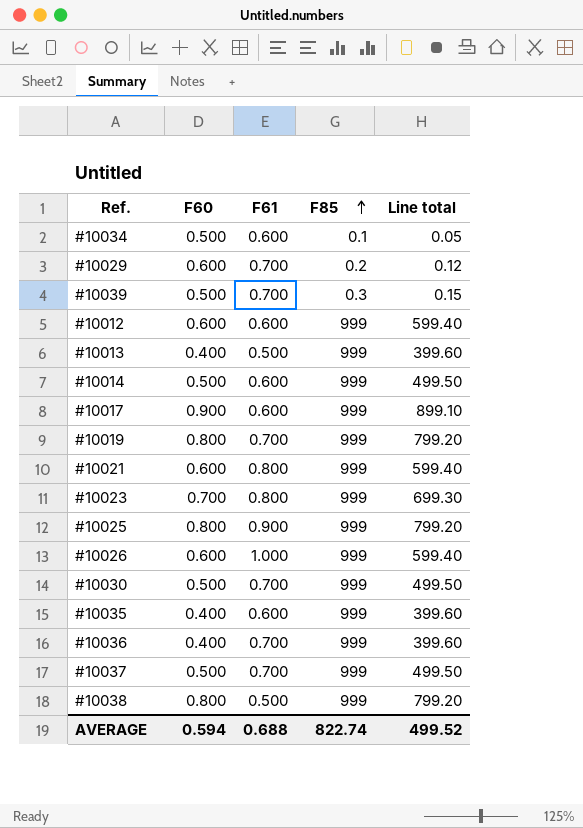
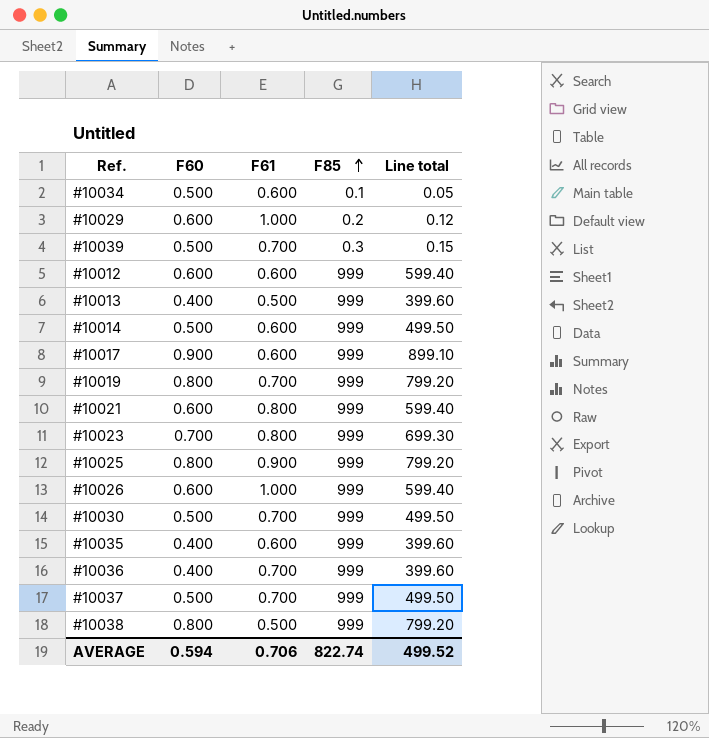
#10029 | F61: 0.700 -> 1.000
AVERAGE | F61: 0.688 -> 0.706

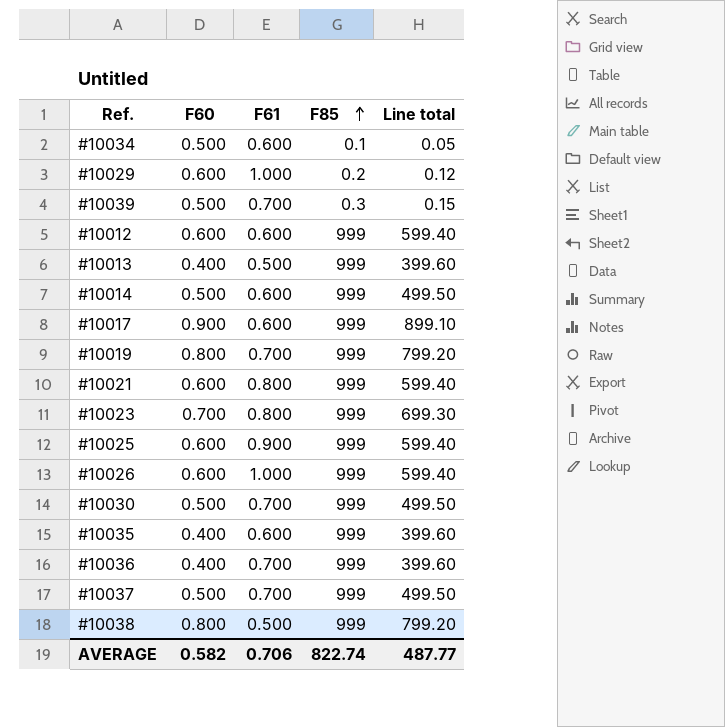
#10025 | F60: 0.800 -> 0.600
#10025 | Line total: 799.20 -> 599.40
AVERAGE | F60: 0.594 -> 0.582
AVERAGE | Line total: 499.52 -> 487.77

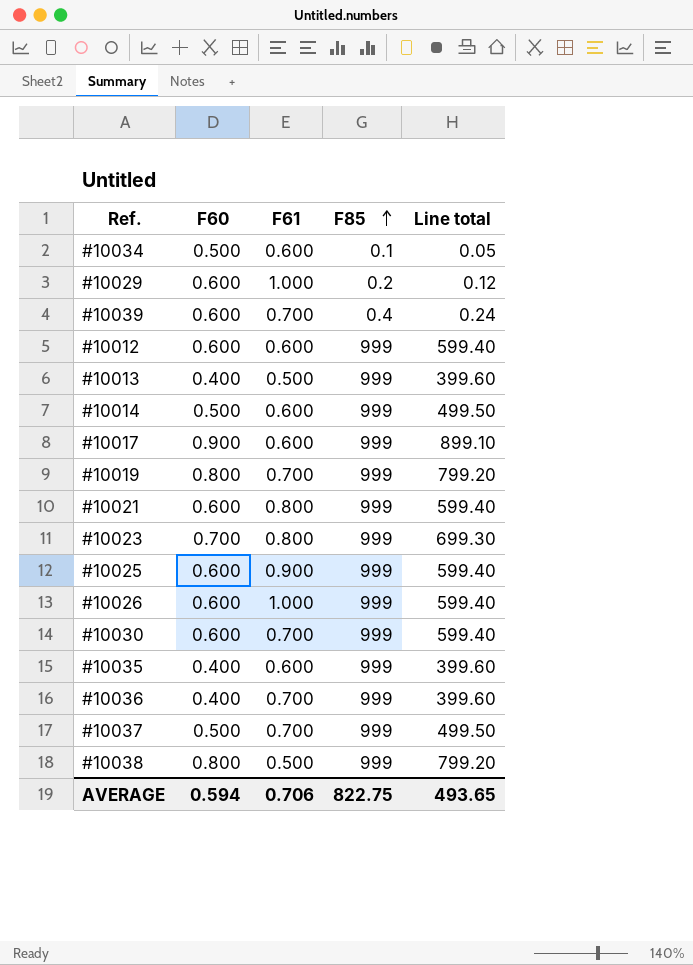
#10039 | F60: 0.500 -> 0.600
#10039 | F85: 0.3 -> 0.4
#10039 | Line total: 0.15 -> 0.24
#10030 | F60: 0.500 -> 0.600
#10030 | Line total: 499.50 -> 599.40
AVERAGE | F60: 0.582 -> 0.594
AVERAGE | F85: 822.74 -> 822.75
AVERAGE | Line total: 487.77 -> 493.65

